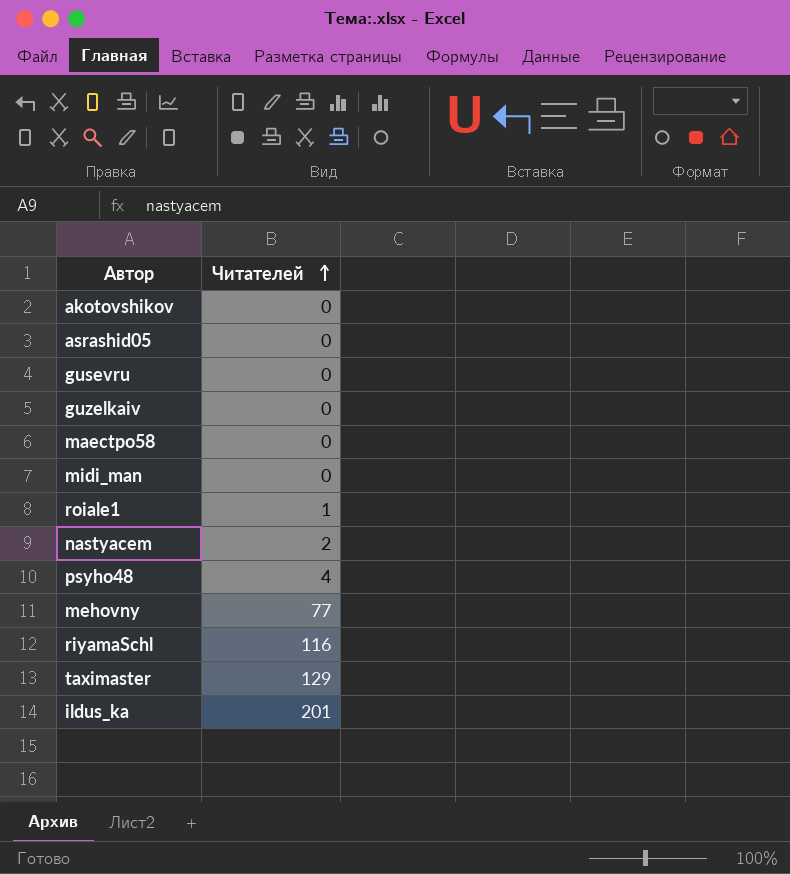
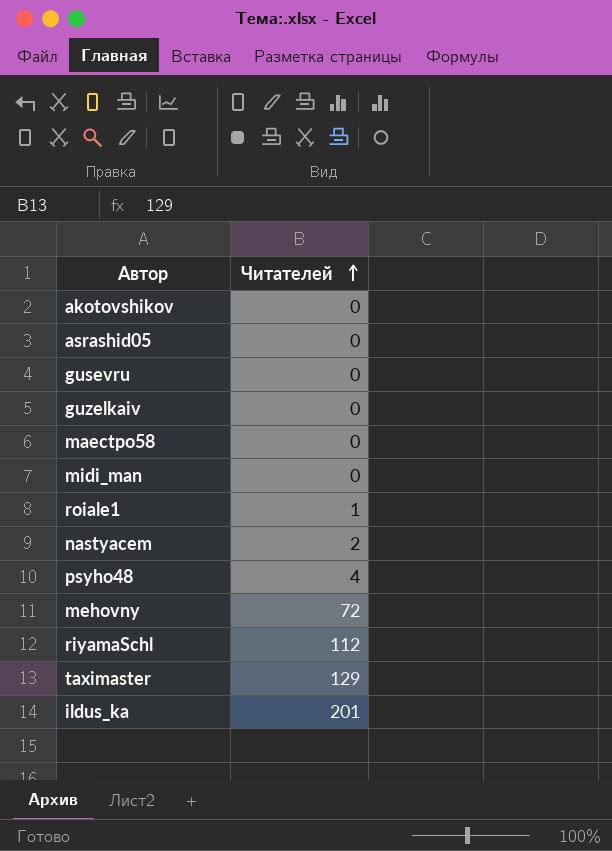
mehovny | Читателей: 77 -> 72
riyamaSchl | Читателей: 116 -> 112

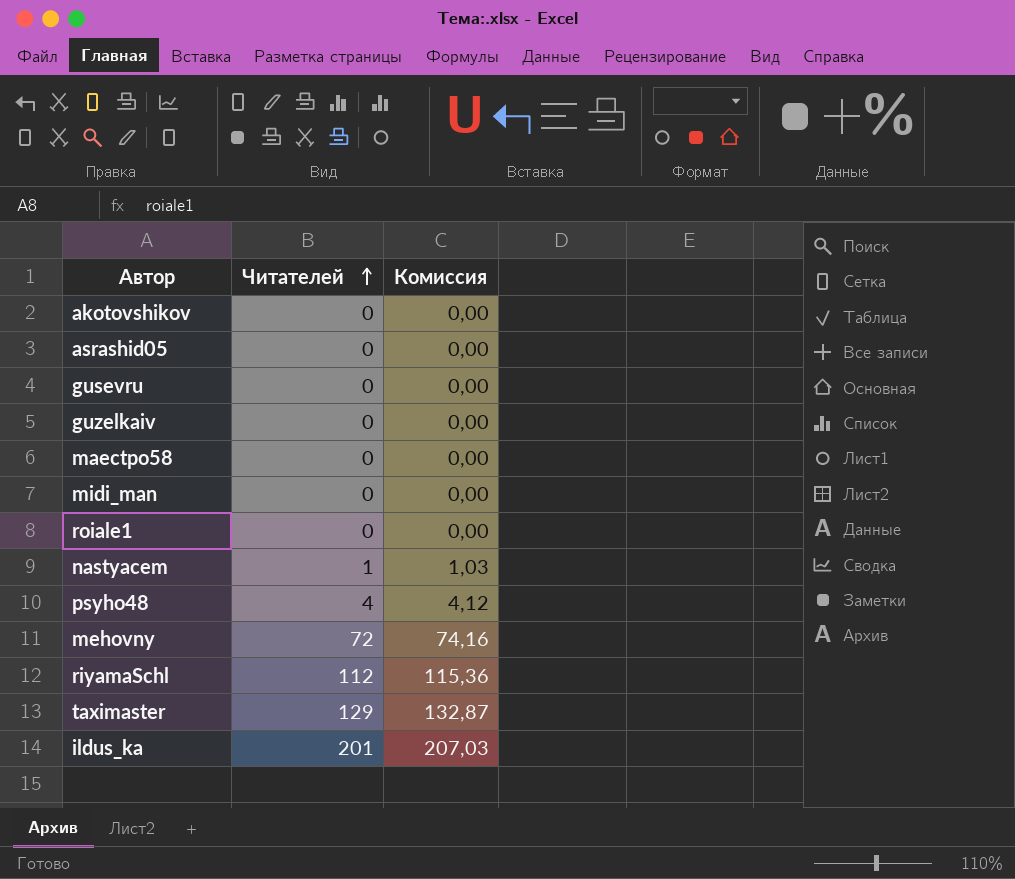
column Комиссия | formula: none -> [Читателей] * 1,03
roiale1 | Читателей: 1 -> 0
nastyacem | Читателей: 2 -> 1

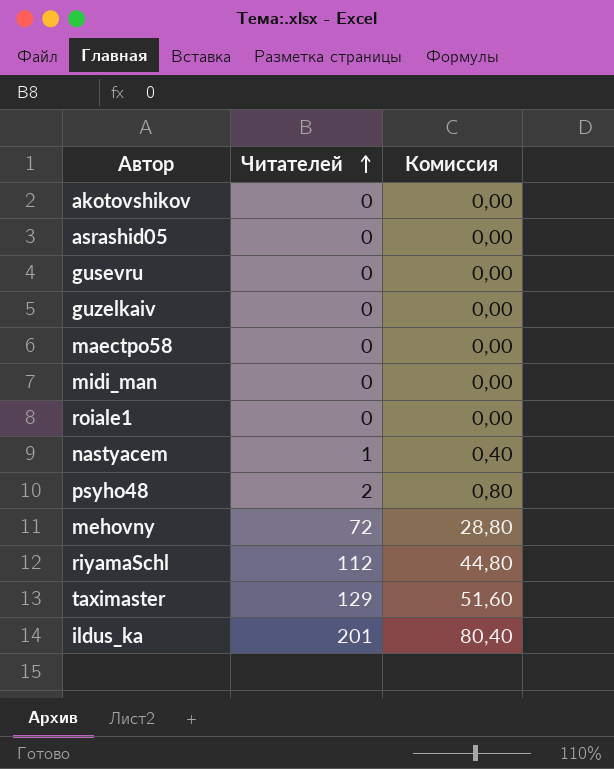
column Комиссия | formula: [Читателей] * 1,03 -> [Читателей] * 0,4
psyho48 | Читателей: 4 -> 2

